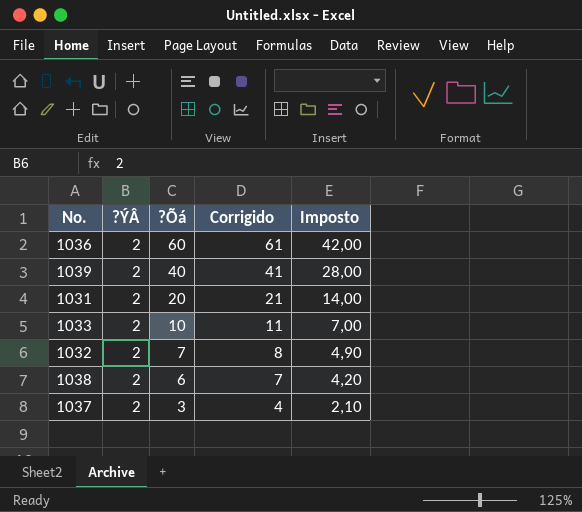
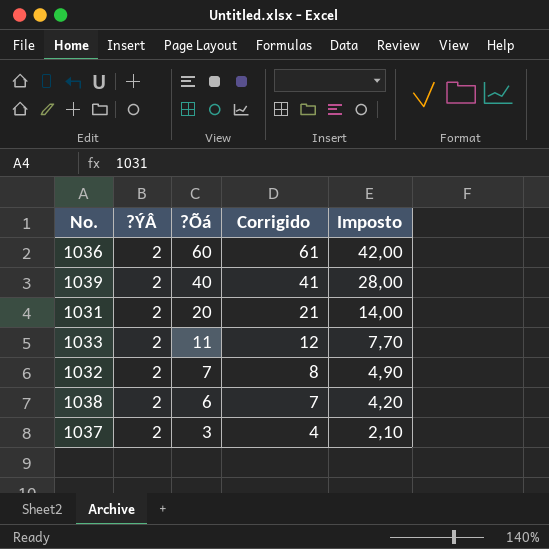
1033 | ?Õá: 10 -> 11
1033 | Corrigido: 11 -> 12
1033 | Imposto: 7,00 -> 7,70

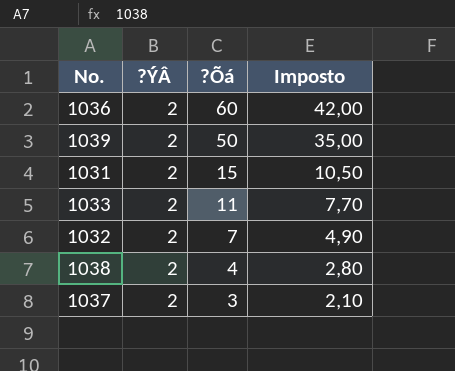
column Corrigido | formula: [?Õá] + 1 -> none
1039 | ?Õá: 40 -> 50
1039 | Imposto: 28,00 -> 35,00
1031 | ?Õá: 20 -> 15
1031 | Imposto: 14,00 -> 10,50
1038 | ?Õá: 6 -> 4
1038 | Imposto: 4,20 -> 2,80

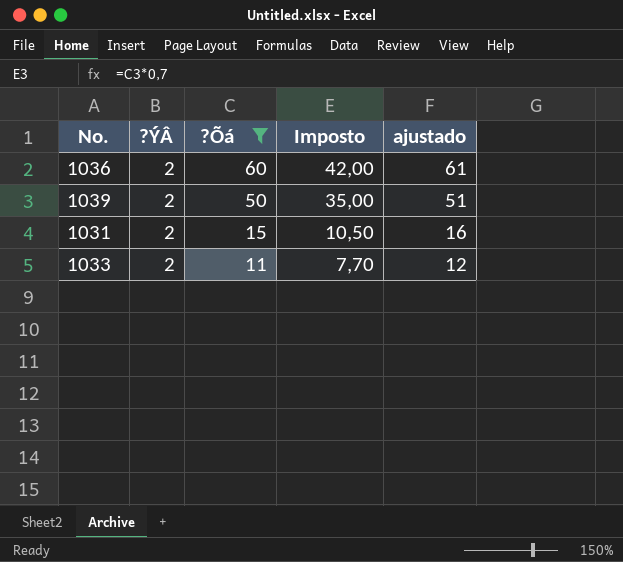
filter: none -> ?Õá >= 11
column ajustado | formula: none -> [?Õá] + 1

